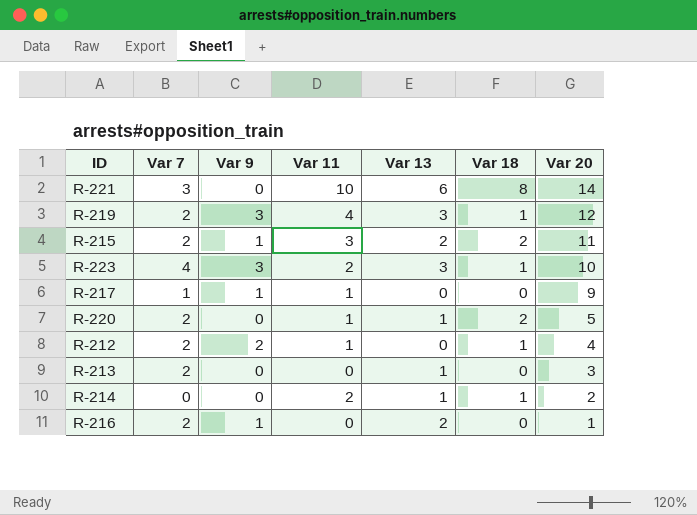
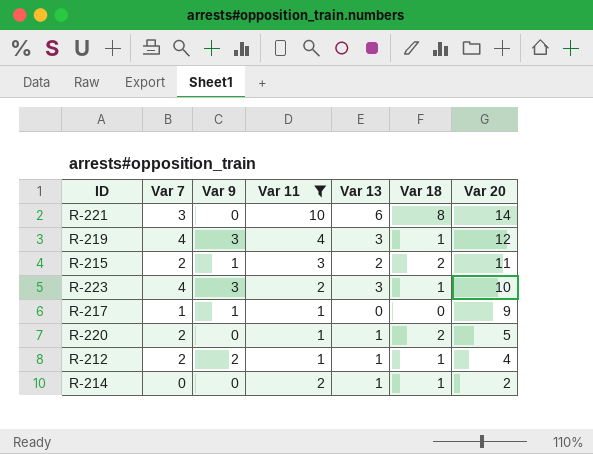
filter: none -> Var 11 != 0
R-219 | Var 7: 2 -> 4
R-212 | Var 13: 0 -> 1

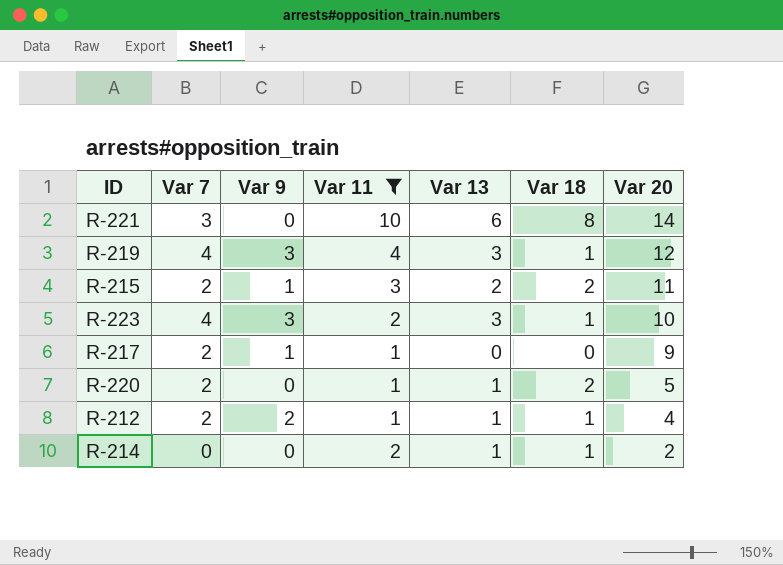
R-217 | Var 7: 1 -> 2

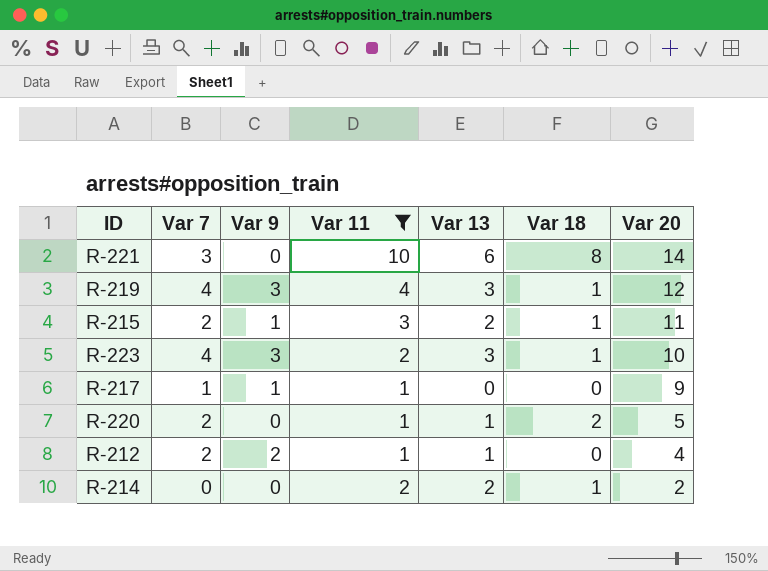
R-215 | Var 18: 2 -> 1
R-217 | Var 7: 2 -> 1
R-212 | Var 18: 1 -> 0
R-214 | Var 13: 1 -> 2

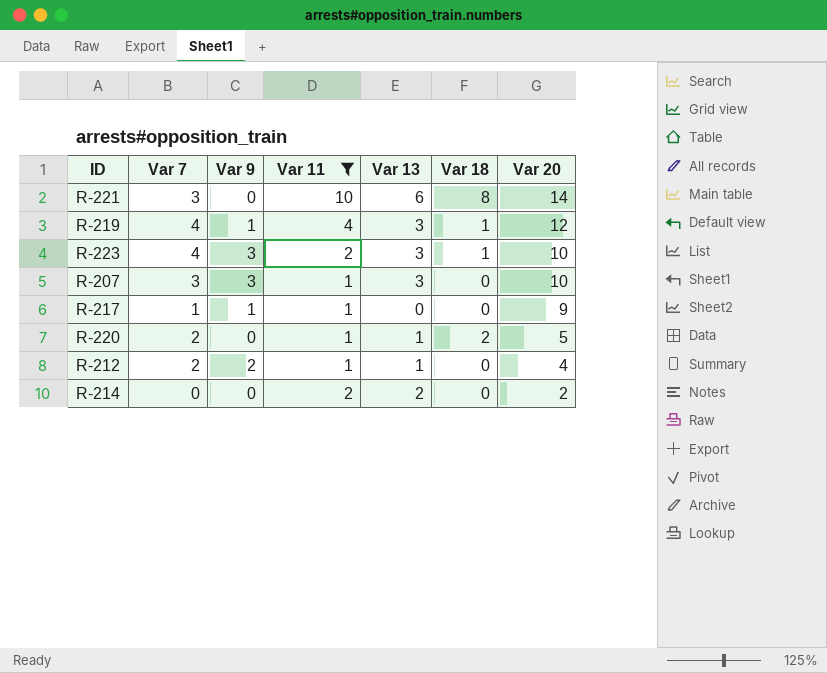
row R-215: 2 | 1 | 3 | 2 | 1 | 11 -> none
R-219 | Var 9: 3 -> 1
row R-207: none -> 3 | 3 | 1 | 3 | 0 | 10
R-214 | Var 18: 1 -> 0

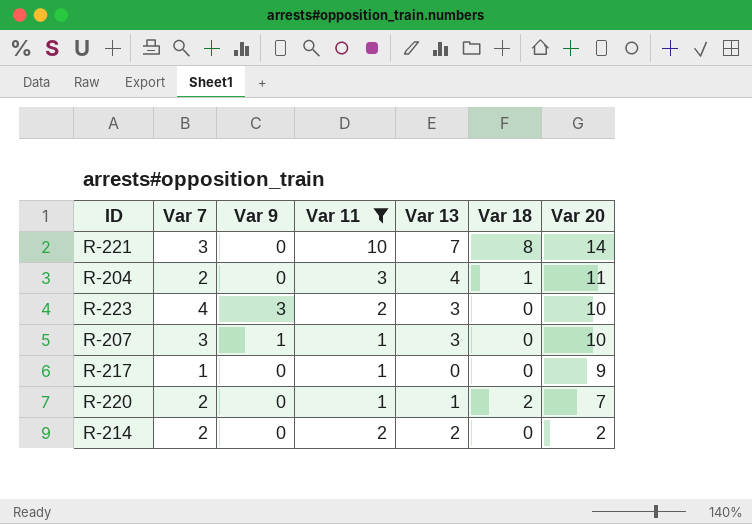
row R-219: 4 | 1 | 4 | 3 | 1 | 12 -> none
row R-212: 2 | 2 | 1 | 1 | 0 | 4 -> none
R-221 | Var 13: 6 -> 7
row R-204: none -> 2 | 0 | 3 | 4 | 1 | 11
R-223 | Var 18: 1 -> 0
R-207 | Var 9: 3 -> 1
R-217 | Var 9: 1 -> 0
R-220 | Var 20: 5 -> 7
R-214 | Var 7: 0 -> 2

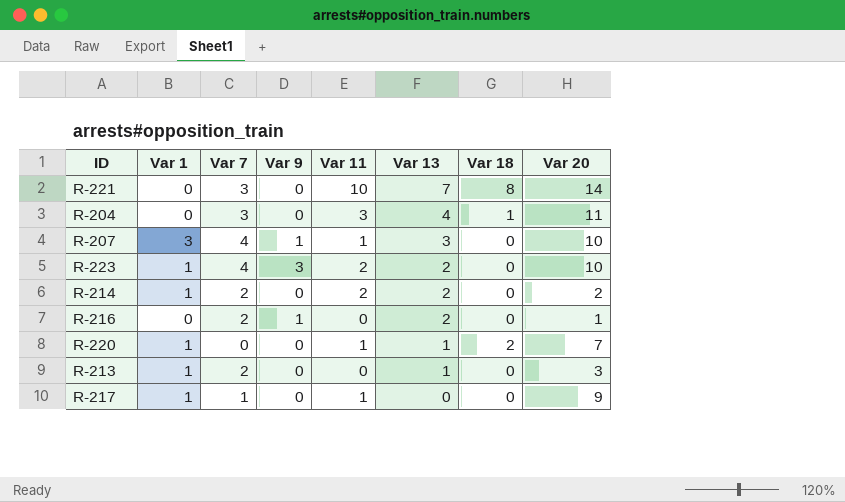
filter: Var 11 != 0 -> none
row order: Var 20 descending -> Var 13 descending
column Var 1 | position: none -> 2
R-204 | Var 7: 2 -> 3
R-207 | Var 7: 3 -> 4
R-223 | Var 13: 3 -> 2
R-220 | Var 7: 2 -> 0

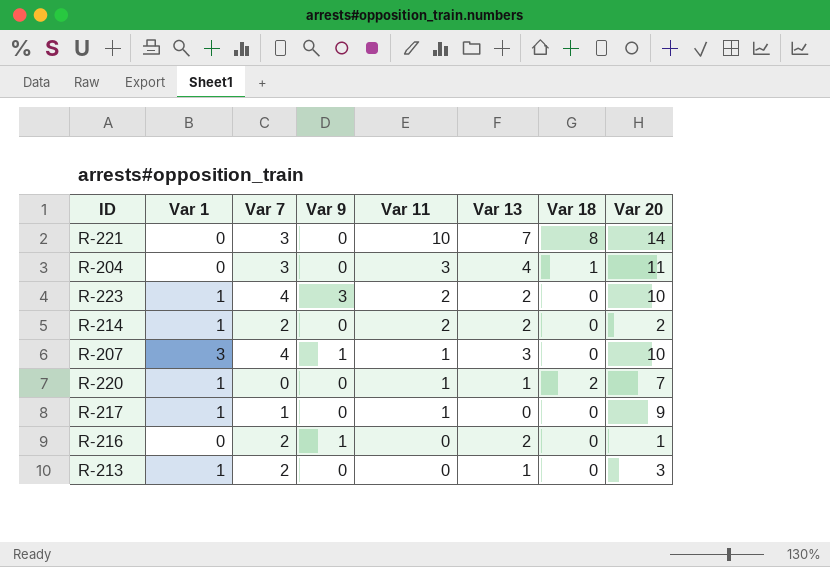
row order: Var 13 descending -> Var 11 descending

